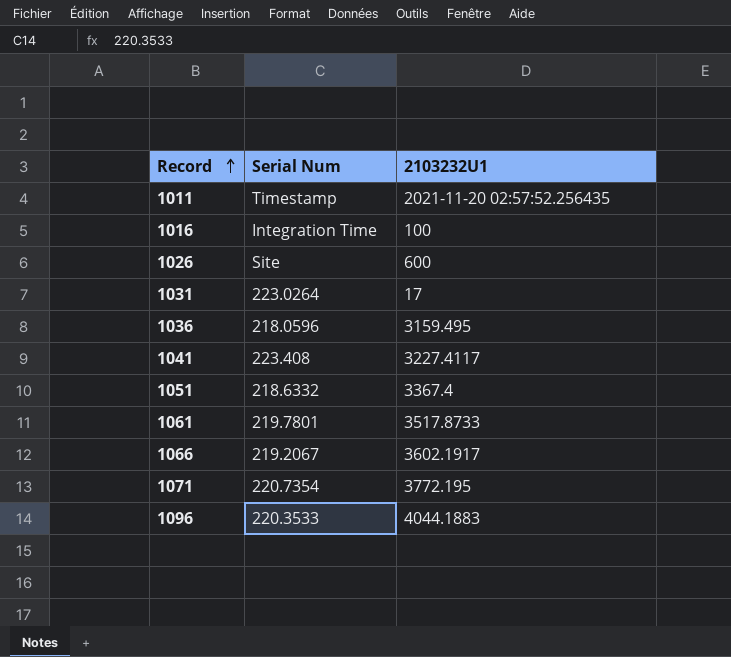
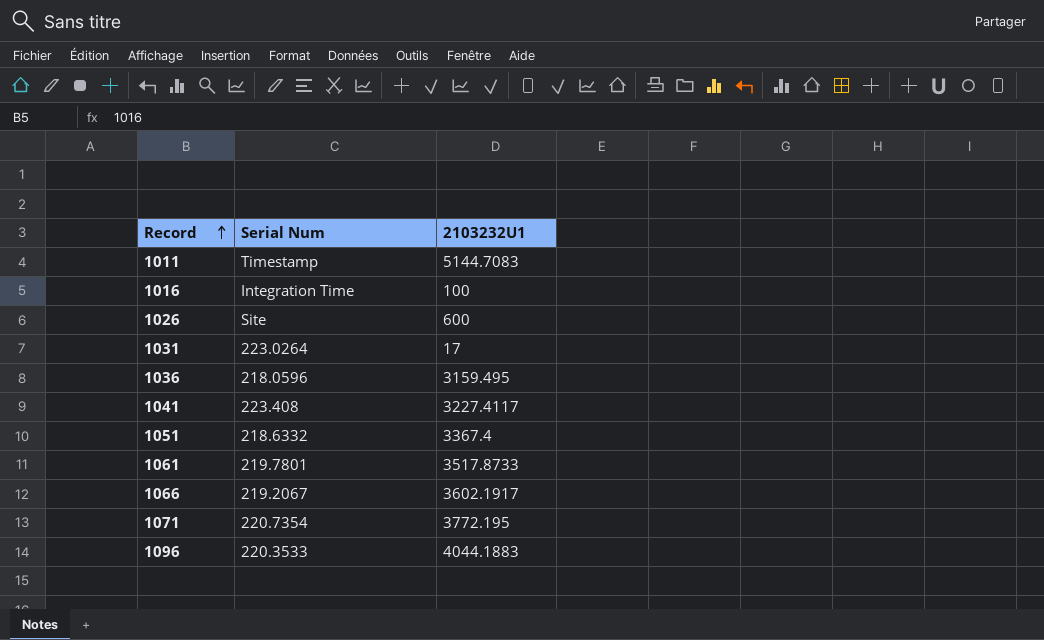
1011 | 2103232U1: 2021-11-20 02:57:52.256435 -> 5144.7083

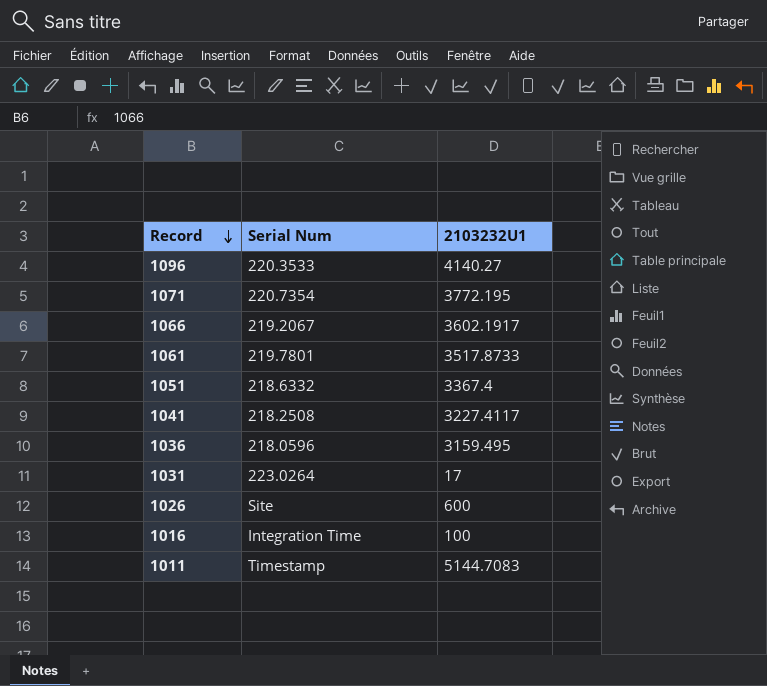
row order: Record ascending -> Record descending
1096 | 2103232U1: 4044.1883 -> 4140.27
1041 | Serial Num: 223.408 -> 218.2508

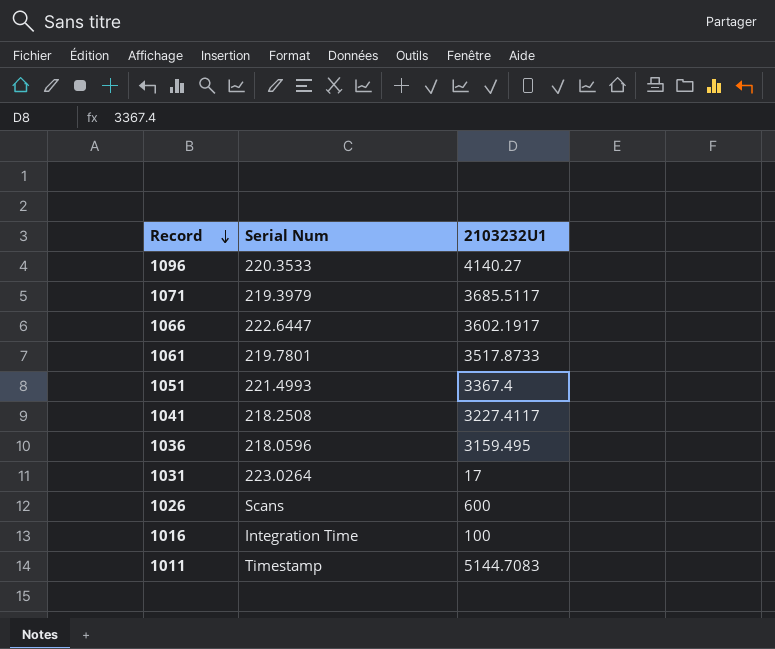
1071 | Serial Num: 220.7354 -> 219.3979
1071 | 2103232U1: 3772.195 -> 3685.5117
1066 | Serial Num: 219.2067 -> 222.6447
1051 | Serial Num: 218.6332 -> 221.4993
1026 | Serial Num: Site -> Scans

